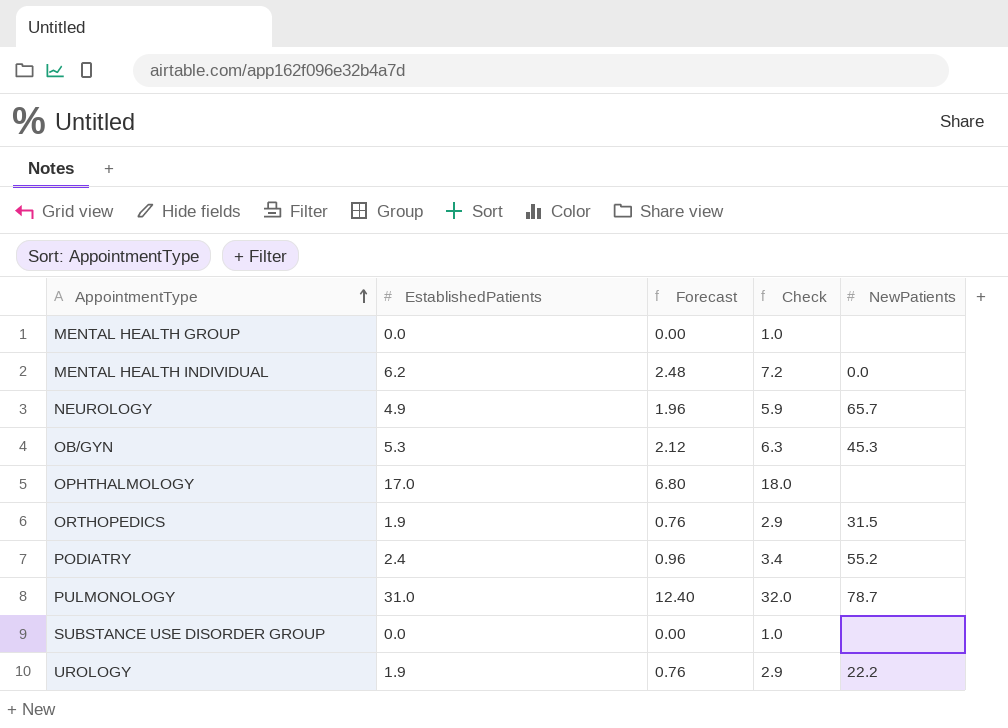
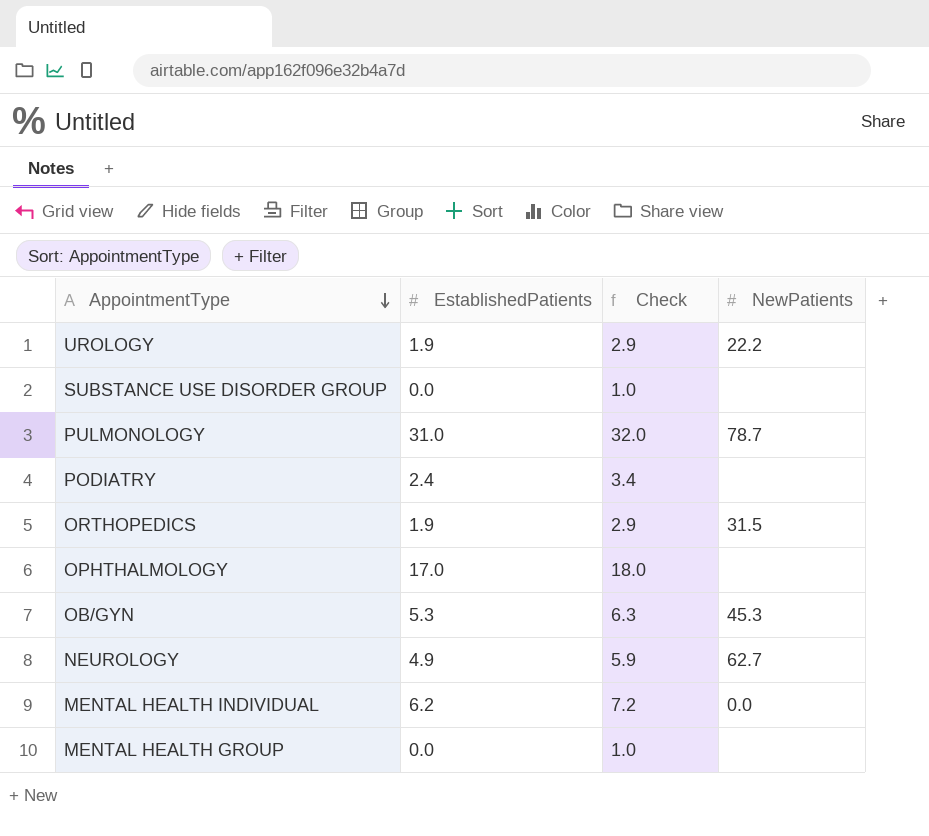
row order: AppointmentType ascending -> AppointmentType descending
column Forecast | formula: [EstablishedPatients] * 0.4 -> none
PODIATRY | NewPatients: 55.2 -> none
NEUROLOGY | NewPatients: 65.7 -> 62.7

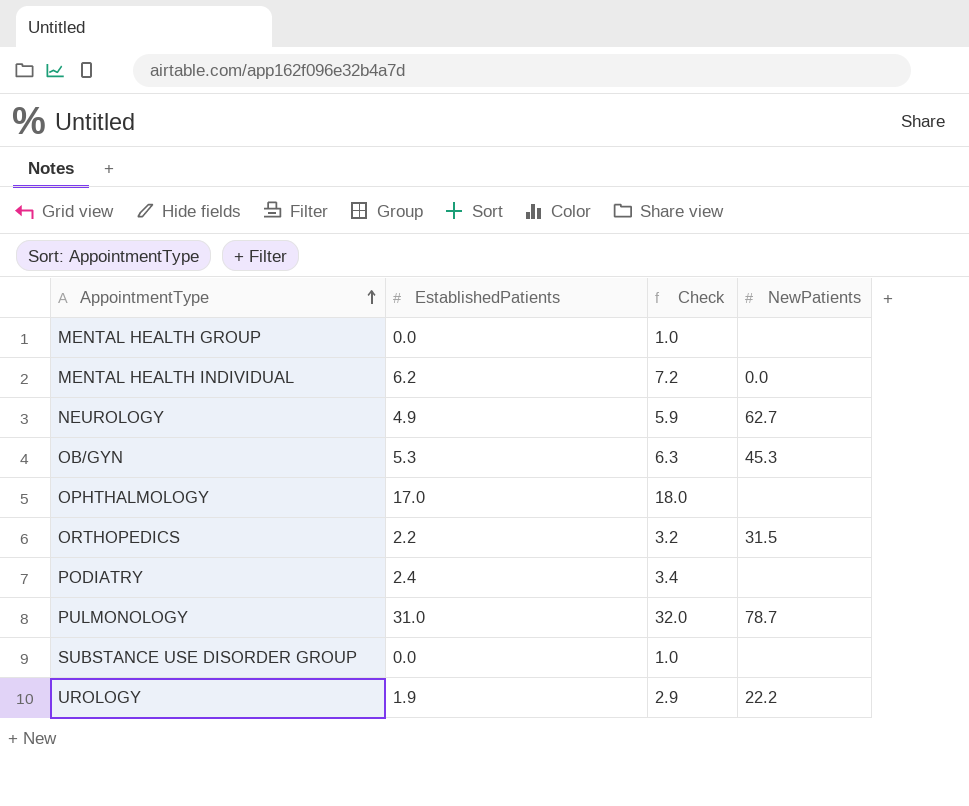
row order: AppointmentType descending -> AppointmentType ascending
ORTHOPEDICS | EstablishedPatients: 1.9 -> 2.2
ORTHOPEDICS | Check: 2.9 -> 3.2

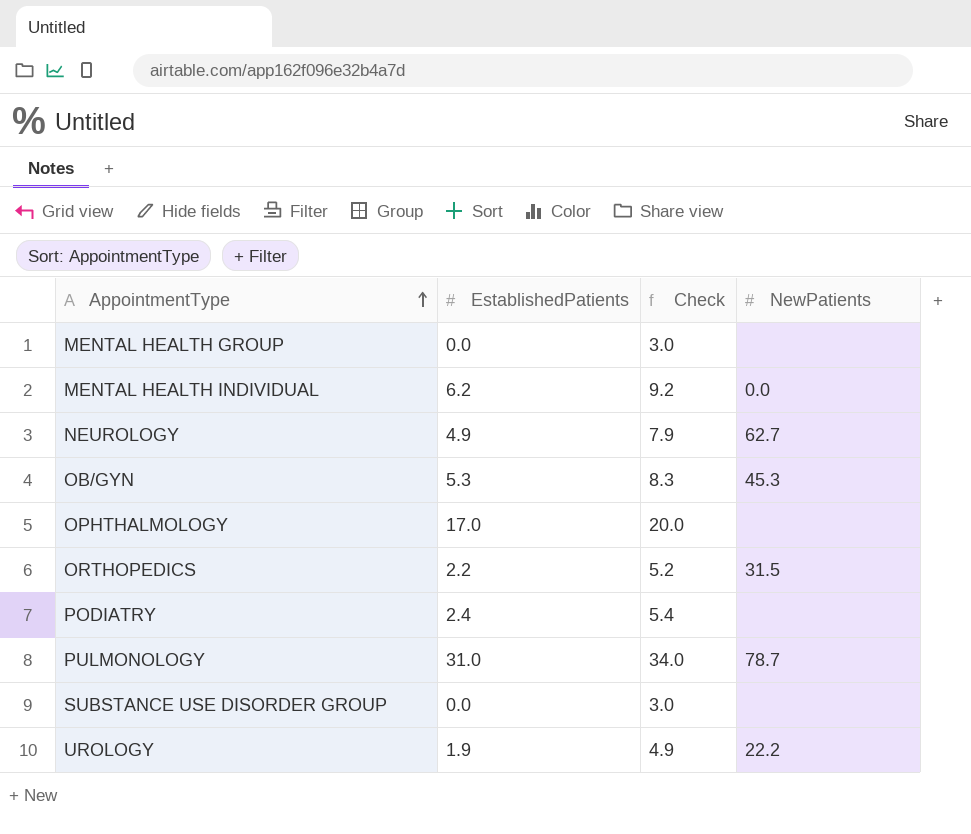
column Check | formula: [EstablishedPatients] + 1 -> [EstablishedPatients] + 3

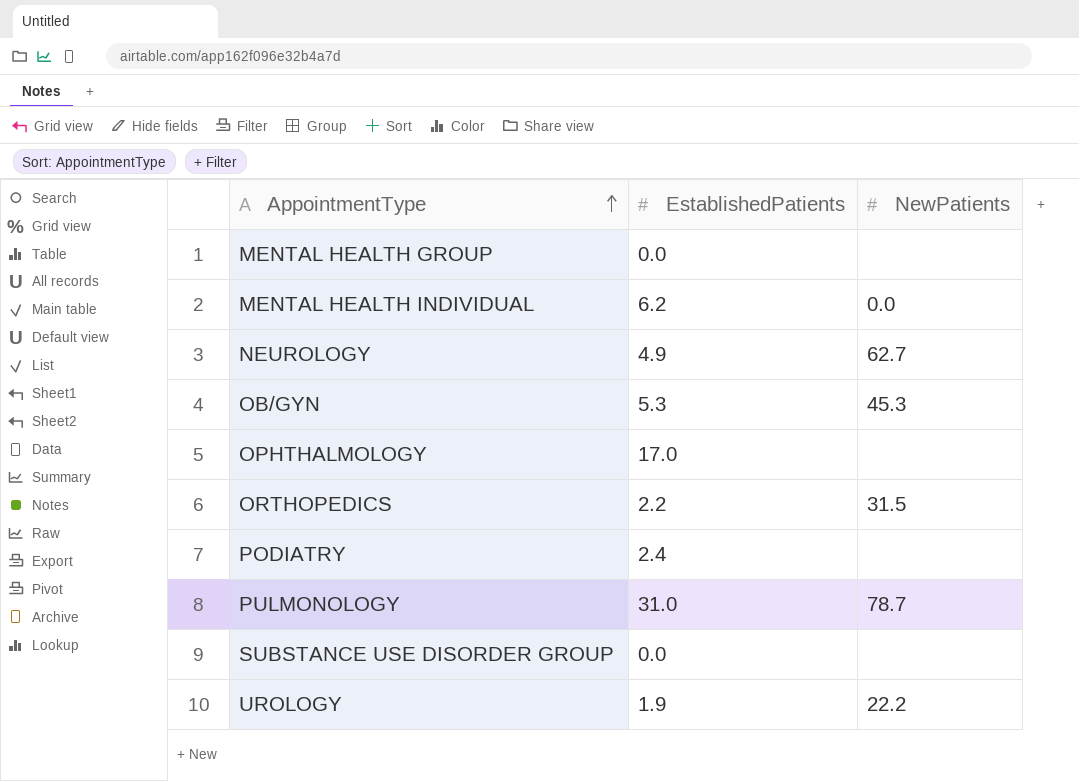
column Check | formula: [EstablishedPatients] + 3 -> none

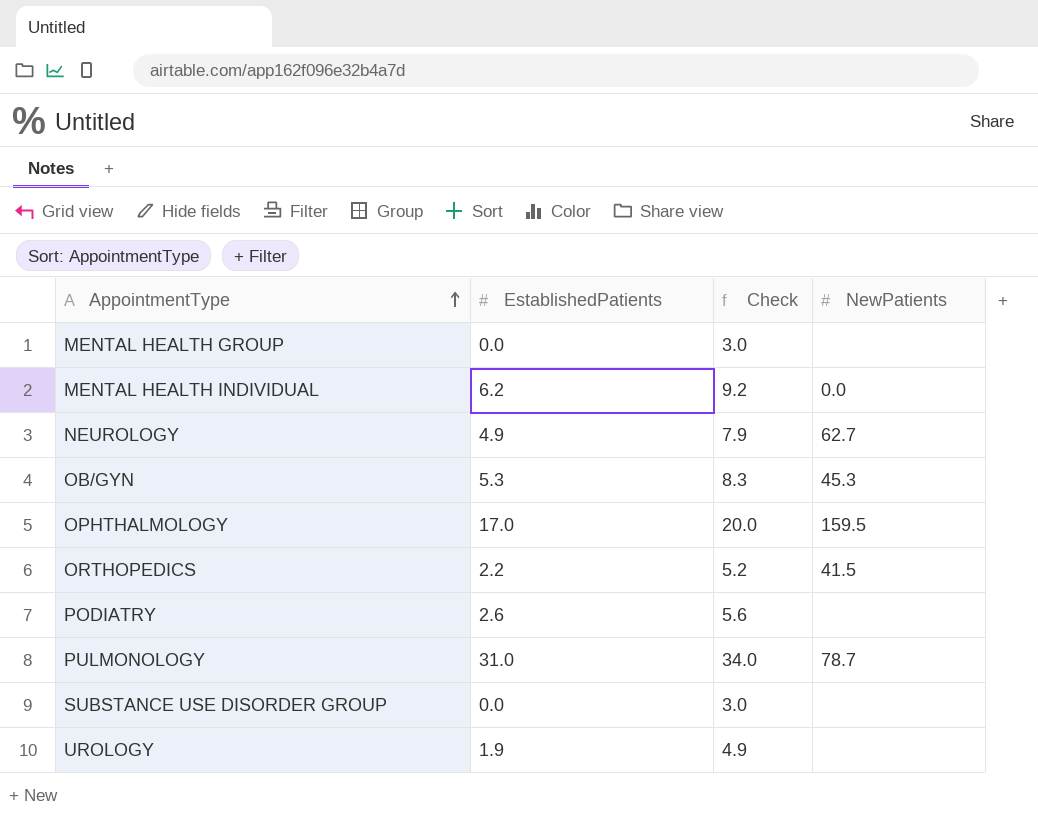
column Check | formula: none -> [EstablishedPatients] + 3
OPHTHALMOLOGY | NewPatients: none -> 159.5
ORTHOPEDICS | NewPatients: 31.5 -> 41.5
PODIATRY | EstablishedPatients: 2.4 -> 2.6
UROLOGY | NewPatients: 22.2 -> none

